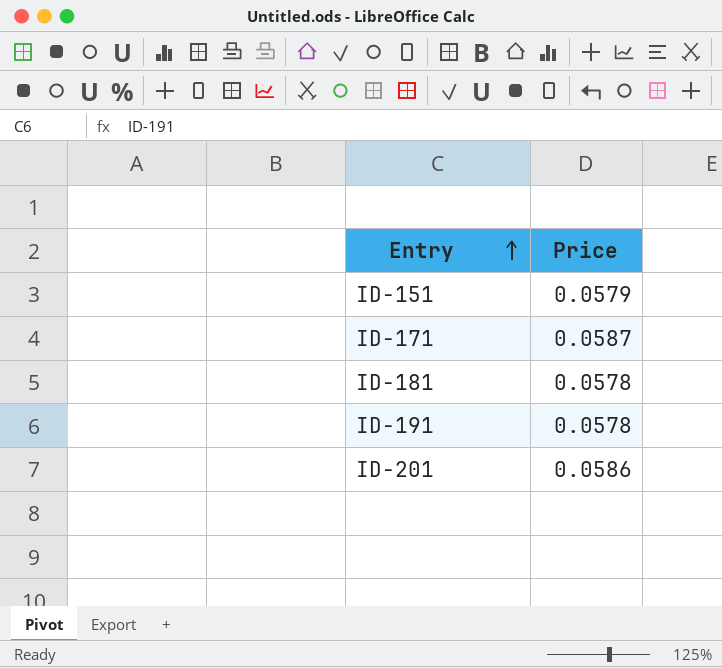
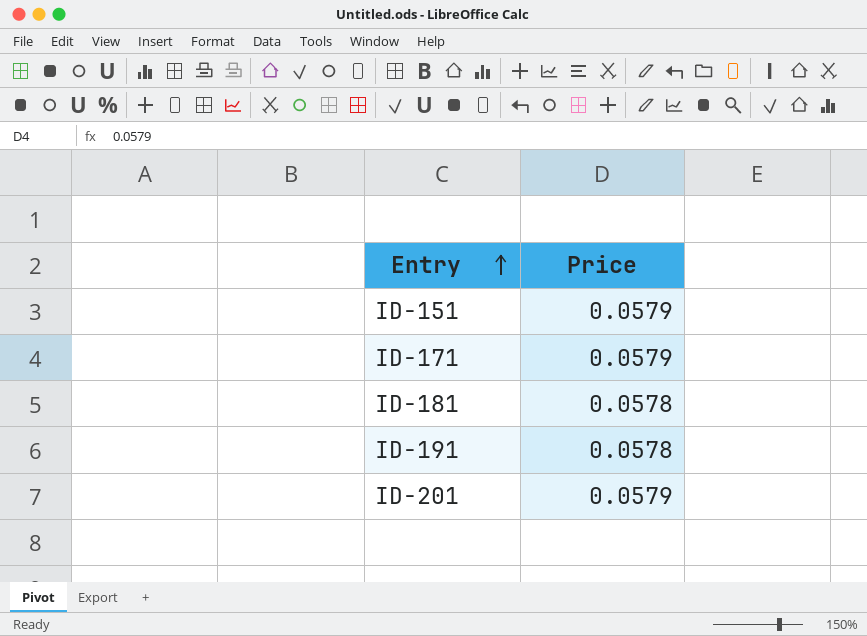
ID-171 | Price: 0.0587 -> 0.0579
ID-201 | Price: 0.0586 -> 0.0579

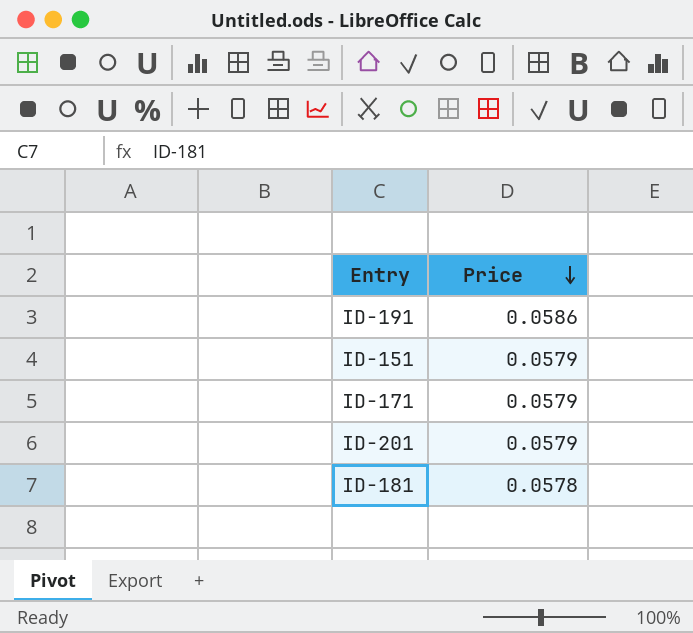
row order: Entry ascending -> Price descending
ID-191 | Price: 0.0578 -> 0.0586

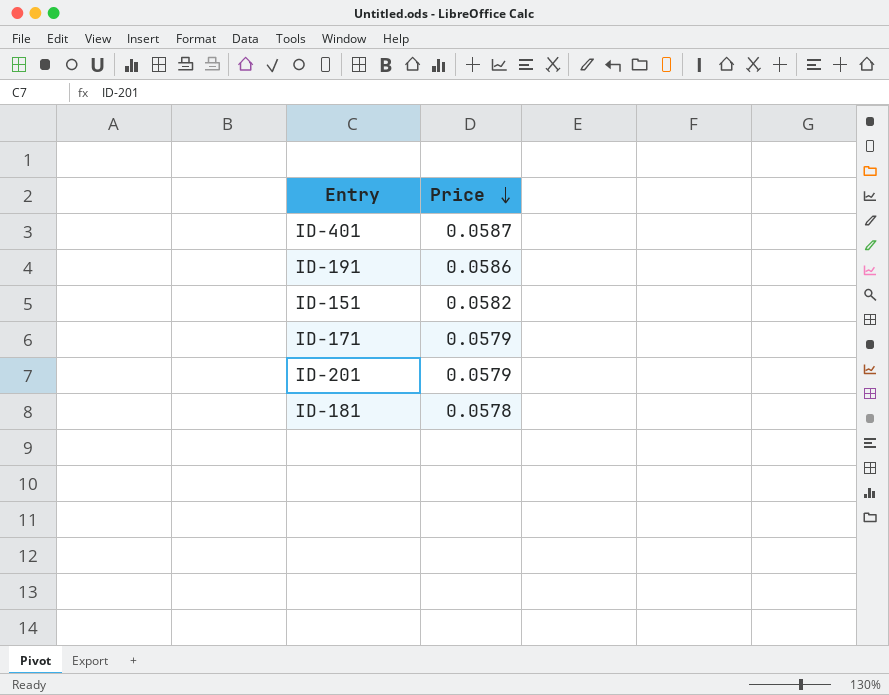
row ID-401: none -> 0.0587
ID-151 | Price: 0.0579 -> 0.0582

